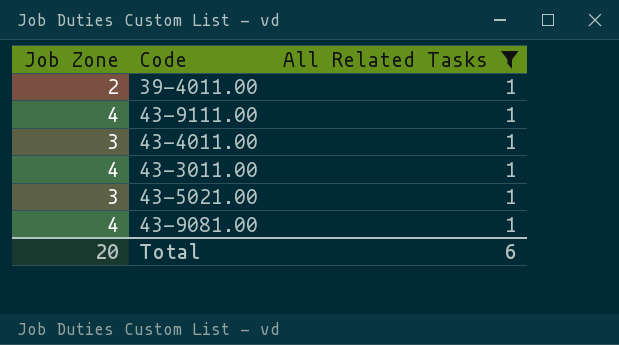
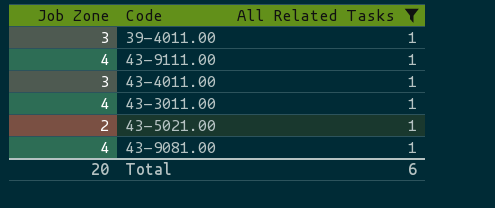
39-4011.00 | Job Zone: 2 -> 3
43-5021.00 | Job Zone: 3 -> 2

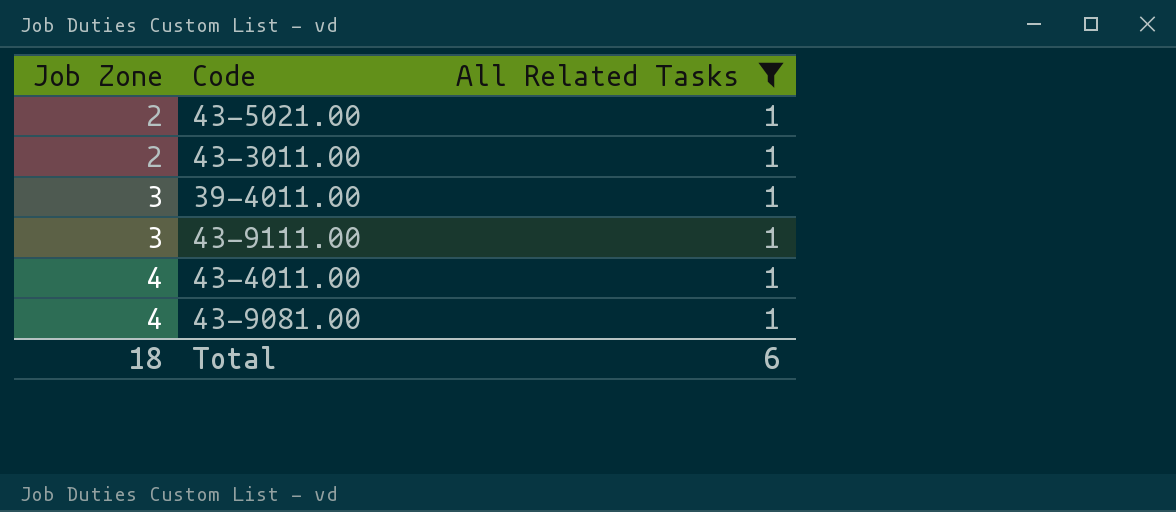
row order: none -> Job Zone ascending
43-3011.00 | Job Zone: 4 -> 2
43-9111.00 | Job Zone: 4 -> 3
43-4011.00 | Job Zone: 3 -> 4
Total | Job Zone: 20 -> 18

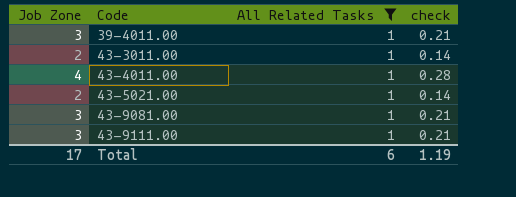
row order: Job Zone ascending -> Code ascending
column check | formula: none -> [Job Zone] * 0.07
43-9081.00 | Job Zone: 4 -> 3
Total | Job Zone: 18 -> 17

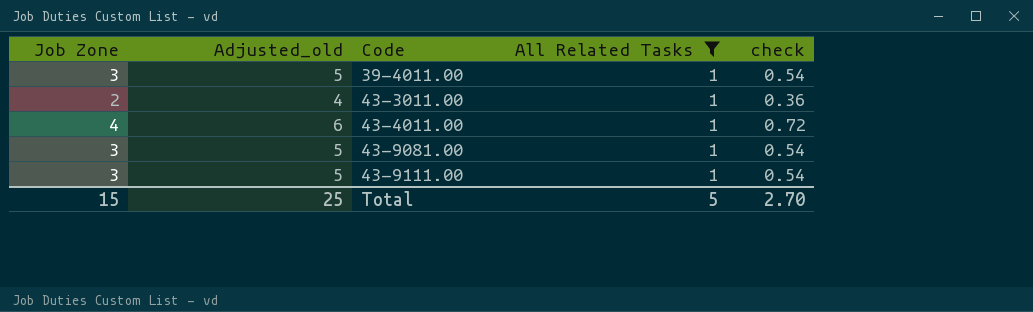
column Adjusted_old | formula: none -> [Job Zone] + 2
column check | formula: [Job Zone] * 0.07 -> [Job Zone] * 0.18
row 43-5021.00: 2 | 1 | 0.14 -> none
Total | Job Zone: 17 -> 15
Total | All Related Tasks: 6 -> 5
Total | check: 1.19 -> 2.70

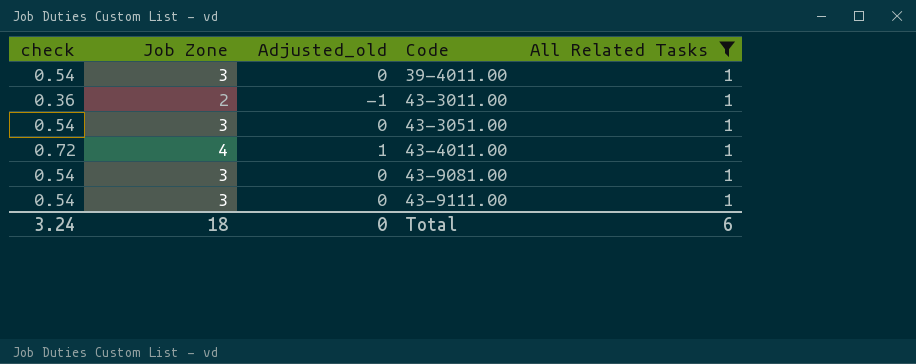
column check | position: 5 -> 1
column Adjusted_old | formula: [Job Zone] + 2 -> [Job Zone] - 3
row 43-3051.00: none -> 0.54 | 3 | 0 | 1
Total | check: 2.70 -> 3.24
Total | Job Zone: 15 -> 18
Total | Adjusted_old: 25 -> 0
Total | All Related Tasks: 5 -> 6

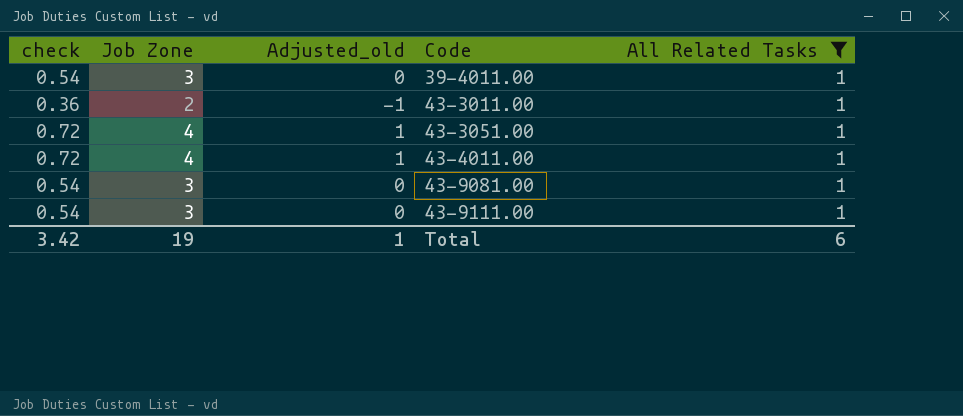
43-3051.00 | check: 0.54 -> 0.72
43-3051.00 | Job Zone: 3 -> 4
43-3051.00 | Adjusted_old: 0 -> 1
Total | check: 3.24 -> 3.42
Total | Job Zone: 18 -> 19
Total | Adjusted_old: 0 -> 1

